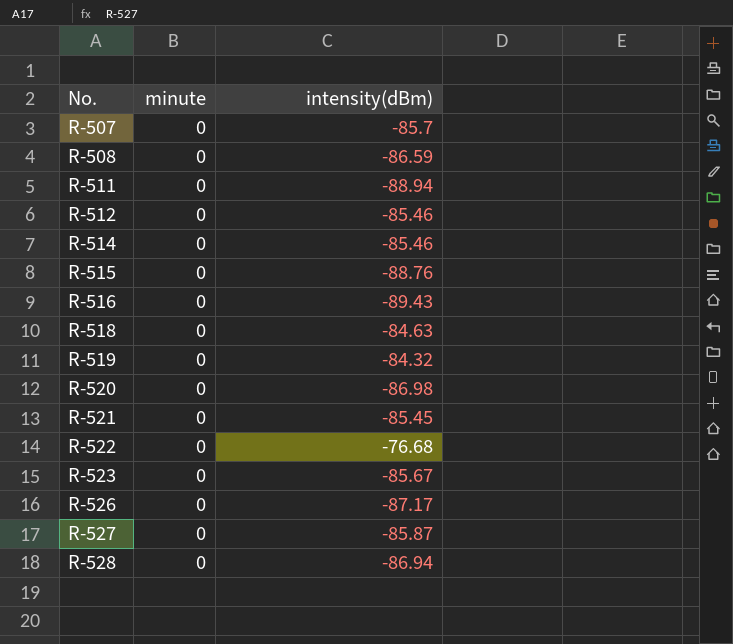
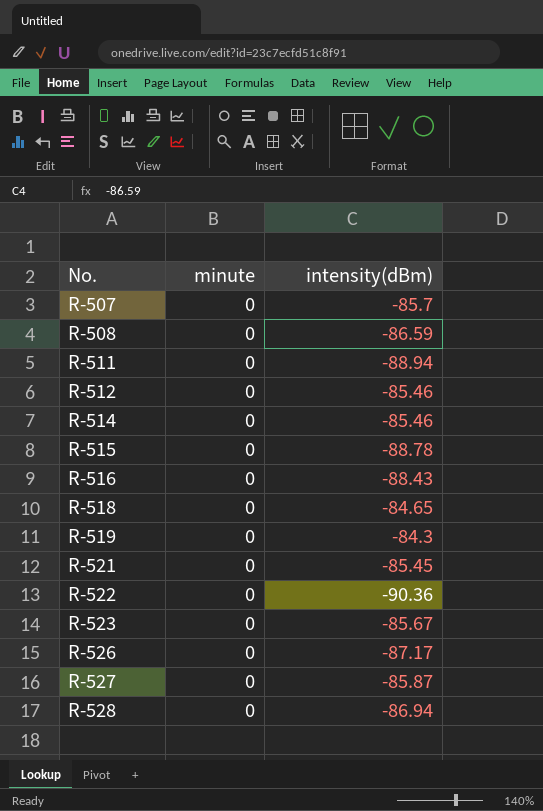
row R-520: 0 | -86.98 -> none
R-515 | intensity(dBm): -88.76 -> -88.78
R-516 | intensity(dBm): -89.43 -> -88.43
R-518 | intensity(dBm): -84.63 -> -84.65
R-519 | intensity(dBm): -84.32 -> -84.3
R-522 | intensity(dBm): -76.68 -> -90.36

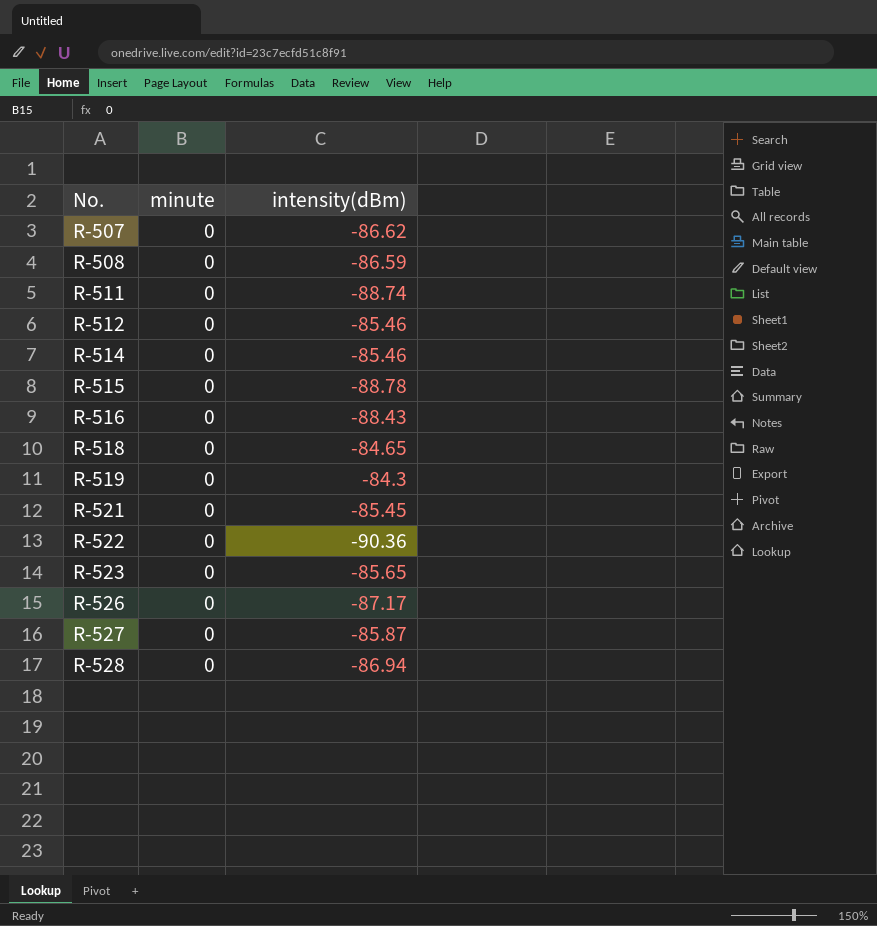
R-507 | intensity(dBm): -85.7 -> -86.62
R-511 | intensity(dBm): -88.94 -> -88.74
R-523 | intensity(dBm): -85.67 -> -85.65

